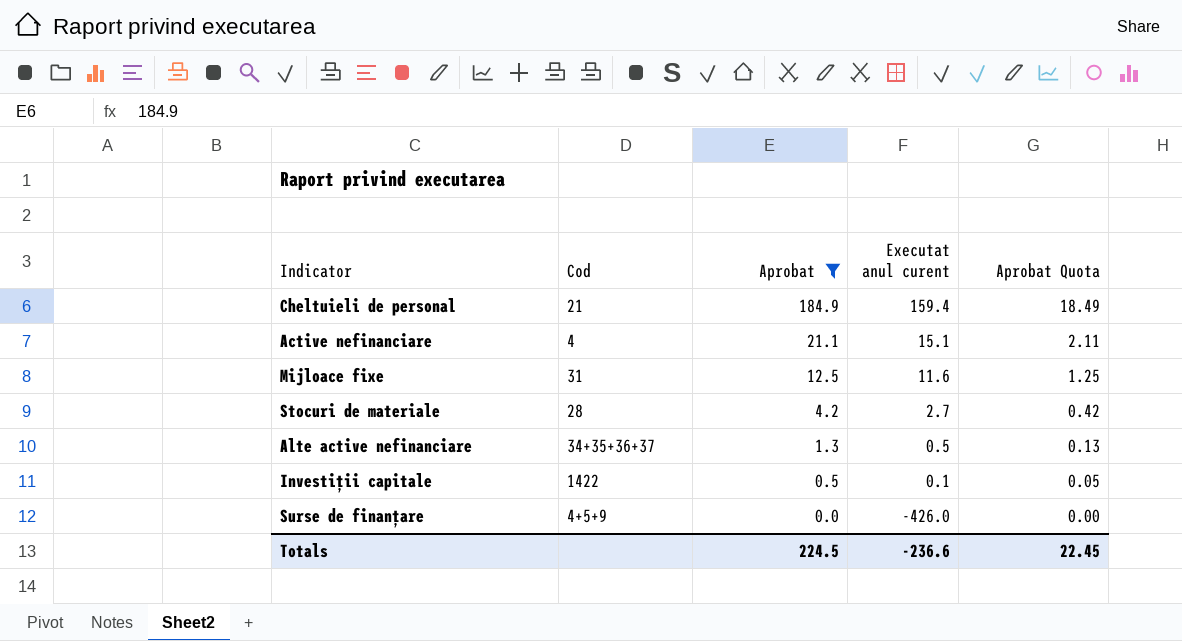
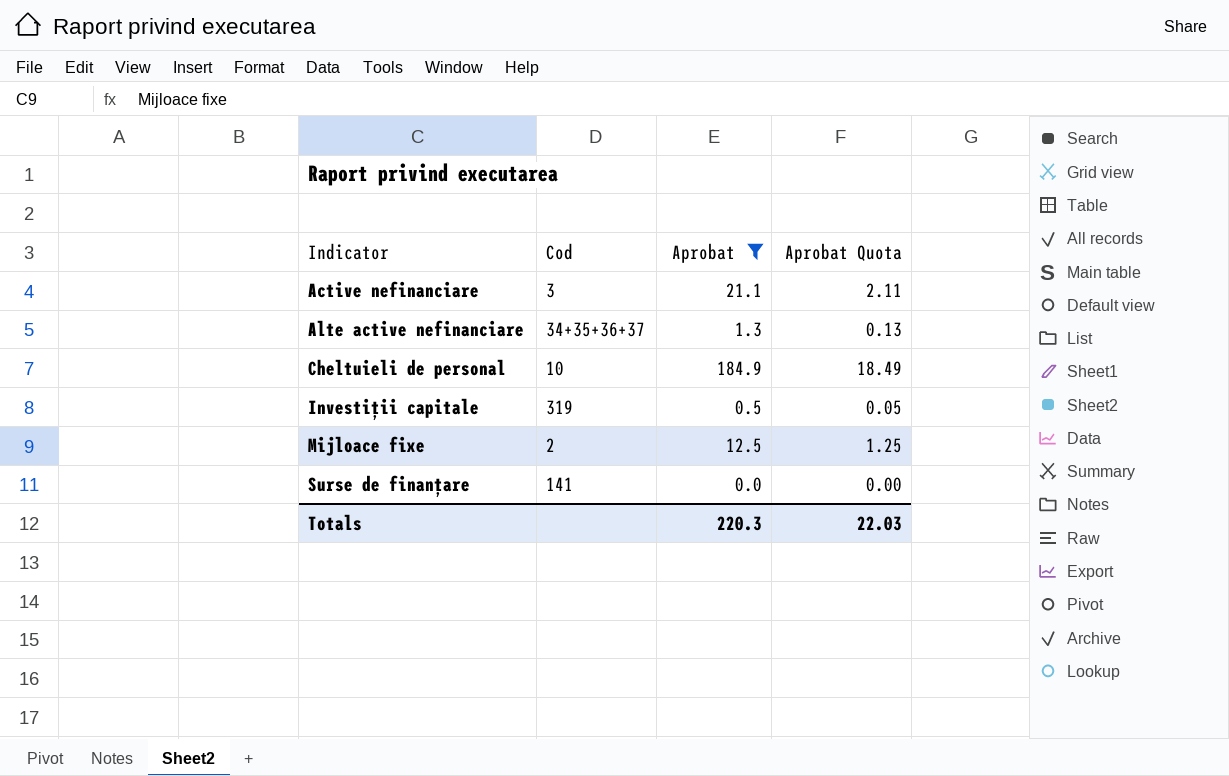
row order: Aprobat descending -> Indicator ascending
column Executat anul curent | position: 4 -> none
row Stocuri de materiale: 28 | 4.2 | 2.7 | 0.42 -> none
Active nefinanciare | Cod: 4 -> 3
Cheltuieli de personal | Cod: 21 -> 10
Investiții capitale | Cod: 1422 -> 319
Mijloace fixe | Cod: 31 -> 2
Surse de finanțare | Cod: 4+5+9 -> 141
Totals | Aprobat: 224.5 -> 220.3
Totals | Aprobat Quota: 22.45 -> 22.03

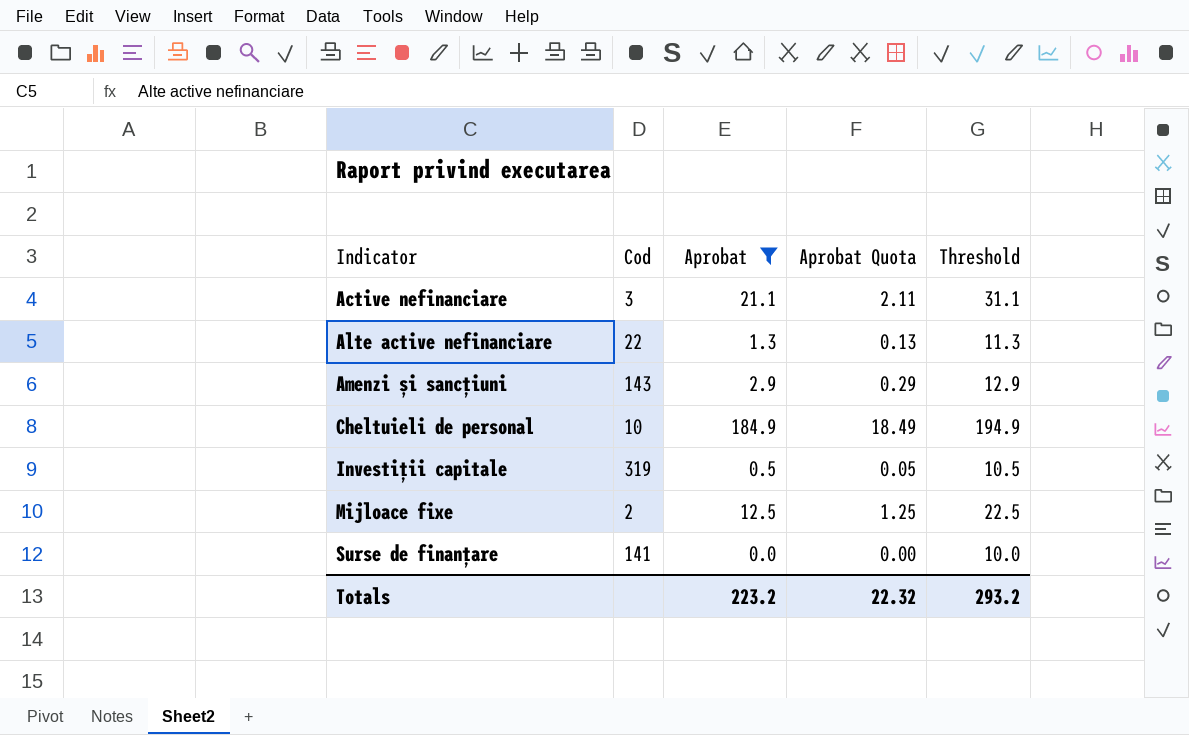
column Threshold | formula: none -> [Aprobat] + 10
Alte active nefinanciare | Cod: 34+35+36+37 -> 22
row Amenzi și sancțiuni: none -> 143 | 2.9 | 0.29 | 12.9
Totals | Aprobat: 220.3 -> 223.2
Totals | Aprobat Quota: 22.03 -> 22.32

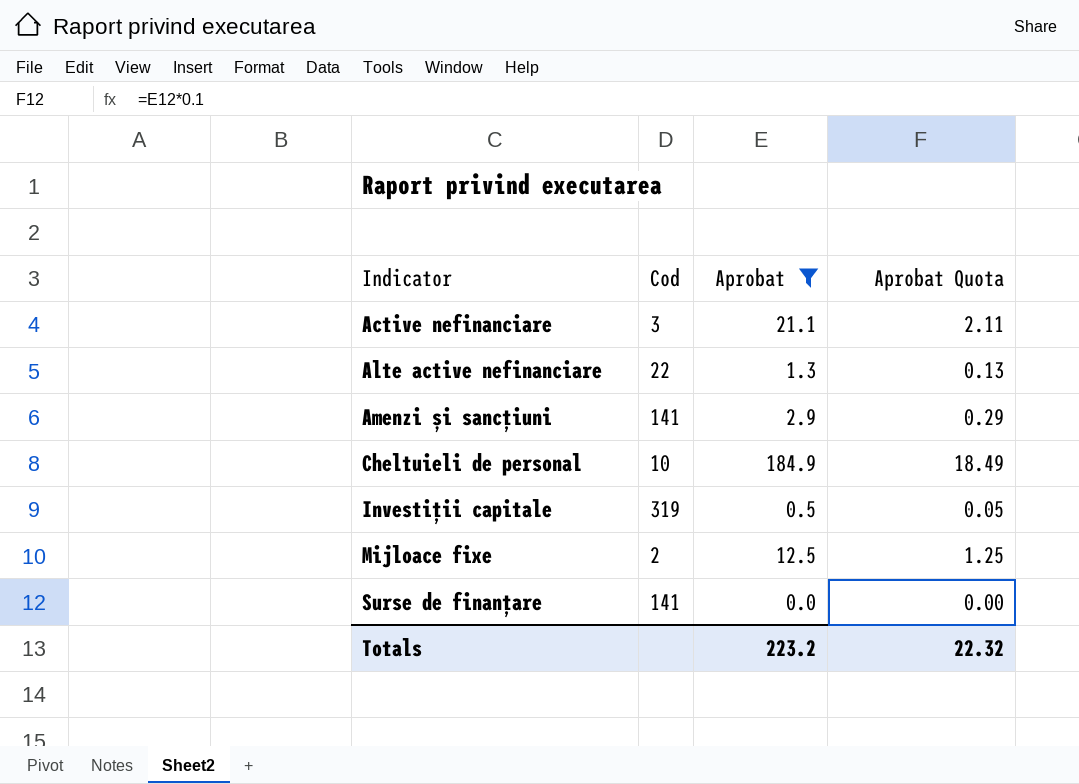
column Threshold | formula: [Aprobat] + 10 -> none
Amenzi și sancțiuni | Cod: 143 -> 141

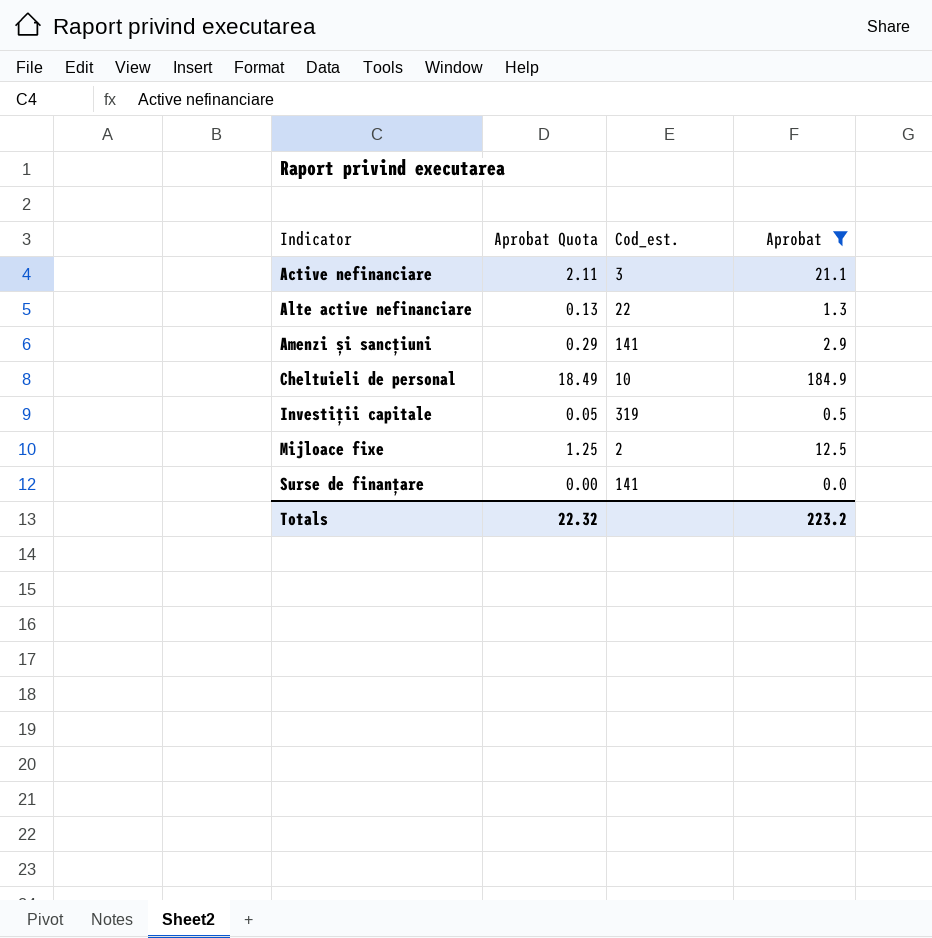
column Aprobat Quota | position: 4 -> 2
column name: Cod -> Cod_est.

